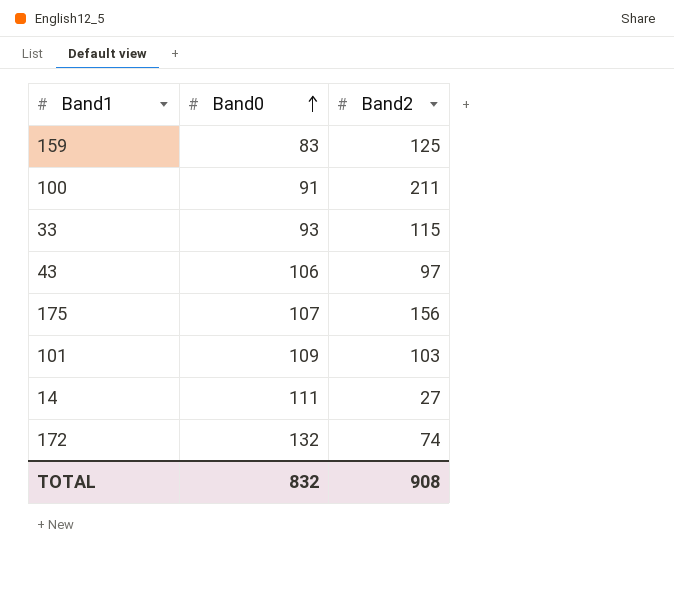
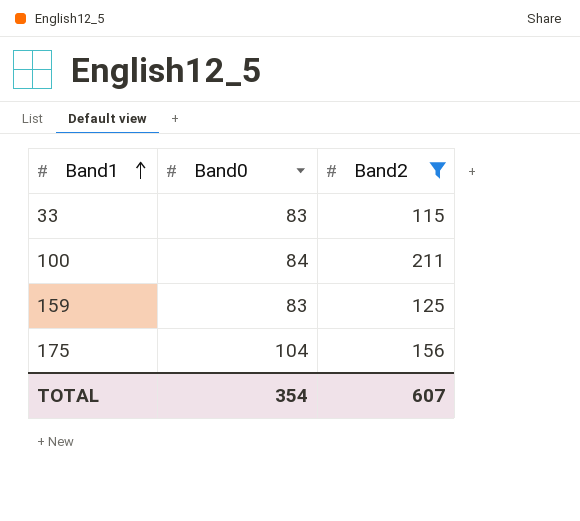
filter: none -> Band2 >= 115
row order: Band0 ascending -> Band1 ascending
33 | Band0: 93 -> 83
100 | Band0: 91 -> 84
175 | Band0: 107 -> 104
TOTAL | Band0: 832 -> 354
TOTAL | Band2: 908 -> 607

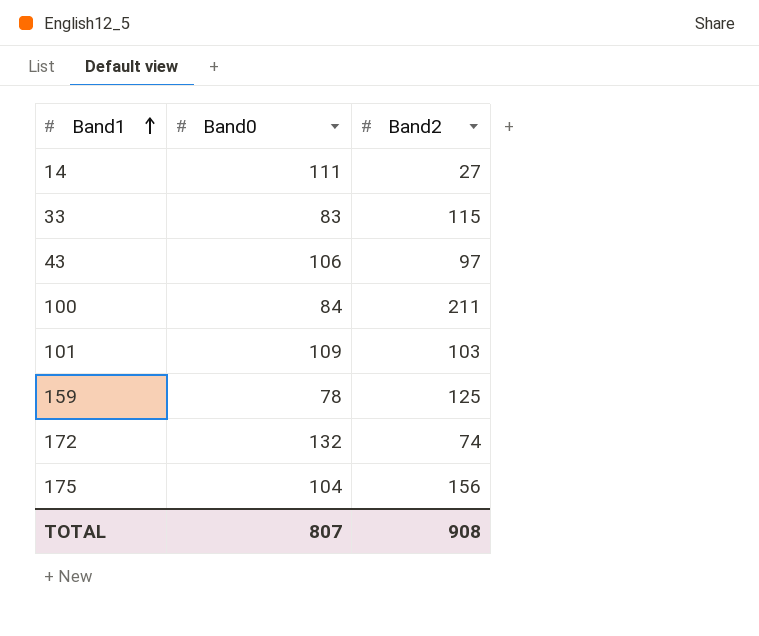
filter: Band2 >= 115 -> none
159 | Band0: 83 -> 78
TOTAL | Band0: 354 -> 807
TOTAL | Band2: 607 -> 908

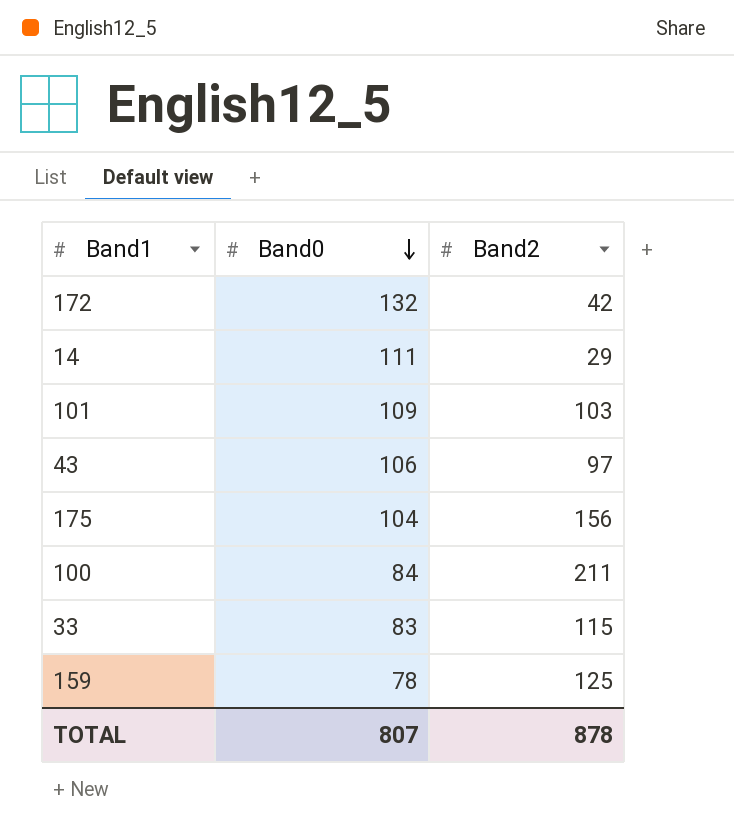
row order: Band1 ascending -> Band0 descending
172 | Band2: 74 -> 42
14 | Band2: 27 -> 29
TOTAL | Band2: 908 -> 878

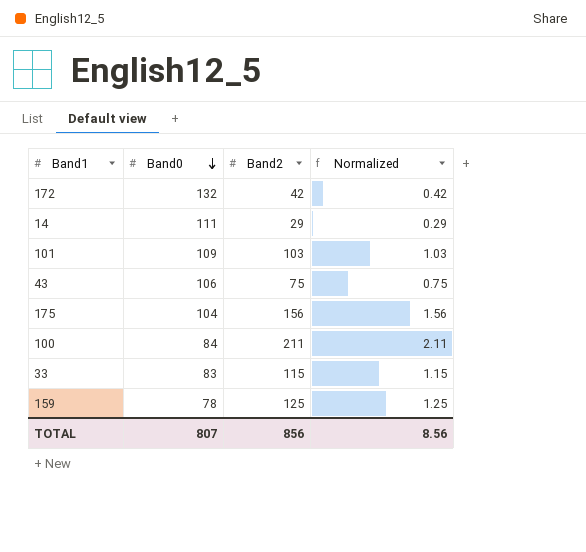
column Normalized | formula: none -> [Band2] * 0.01
43 | Band2: 97 -> 75
TOTAL | Band2: 878 -> 856

